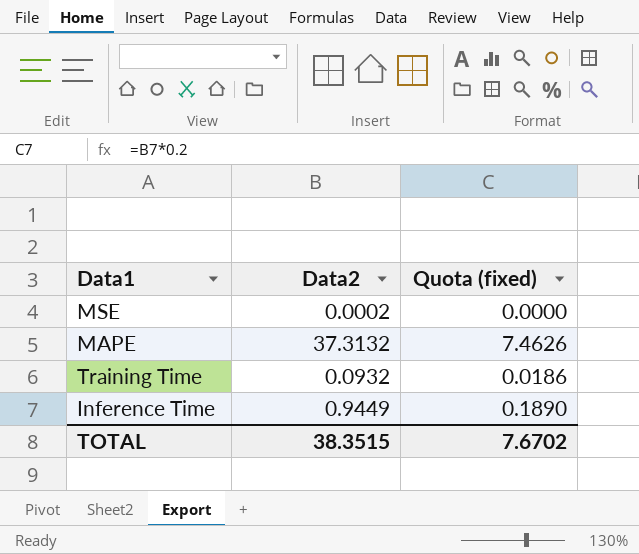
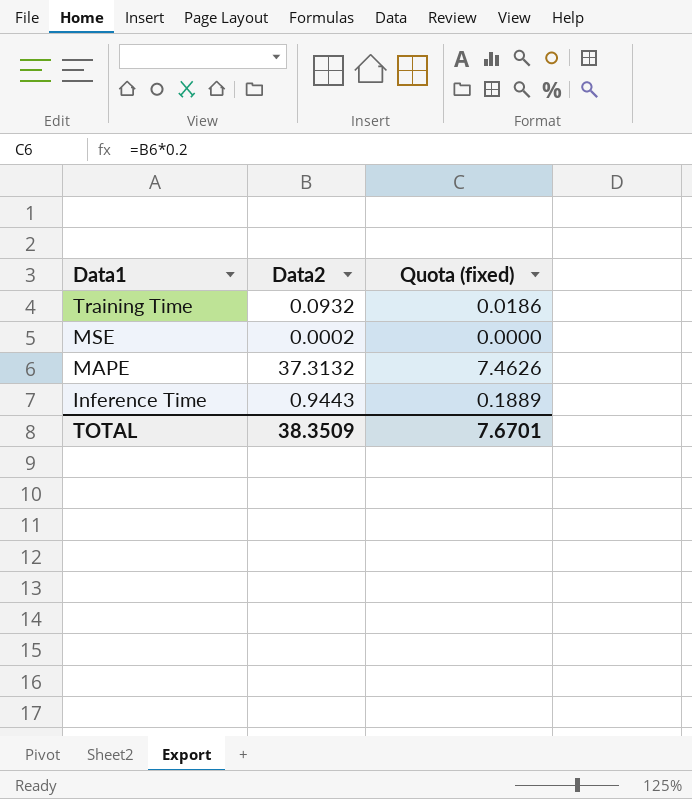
row order: none -> Data1 descending
Inference Time | Data2: 0.9449 -> 0.9443
Inference Time | Quota (fixed): 0.1890 -> 0.1889
TOTAL | Data2: 38.3515 -> 38.3509
TOTAL | Quota (fixed): 7.6702 -> 7.6701

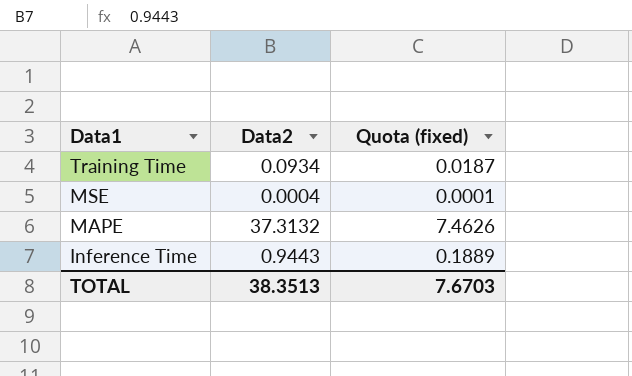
Training Time | Data2: 0.0932 -> 0.0934
Training Time | Quota (fixed): 0.0186 -> 0.0187
MSE | Data2: 0.0002 -> 0.0004
MSE | Quota (fixed): 0.0000 -> 0.0001
TOTAL | Data2: 38.3509 -> 38.3513
TOTAL | Quota (fixed): 7.6701 -> 7.6703

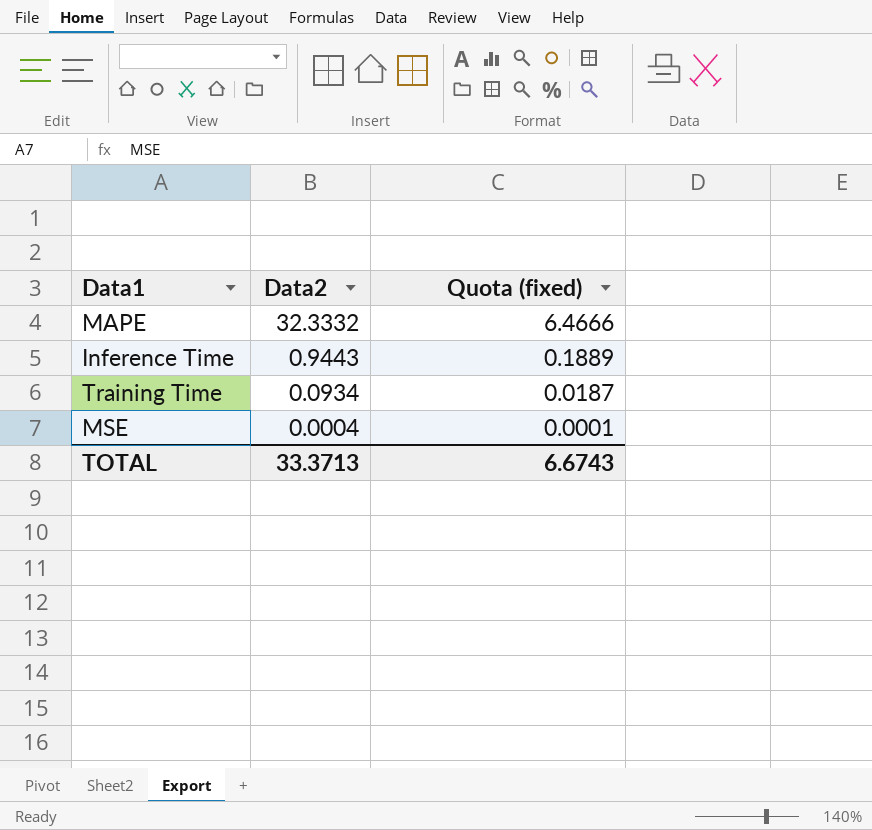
row order: Data1 descending -> Data2 descending
MAPE | Data2: 37.3132 -> 32.3332
MAPE | Quota (fixed): 7.4626 -> 6.4666
TOTAL | Data2: 38.3513 -> 33.3713
TOTAL | Quota (fixed): 7.6703 -> 6.6743

